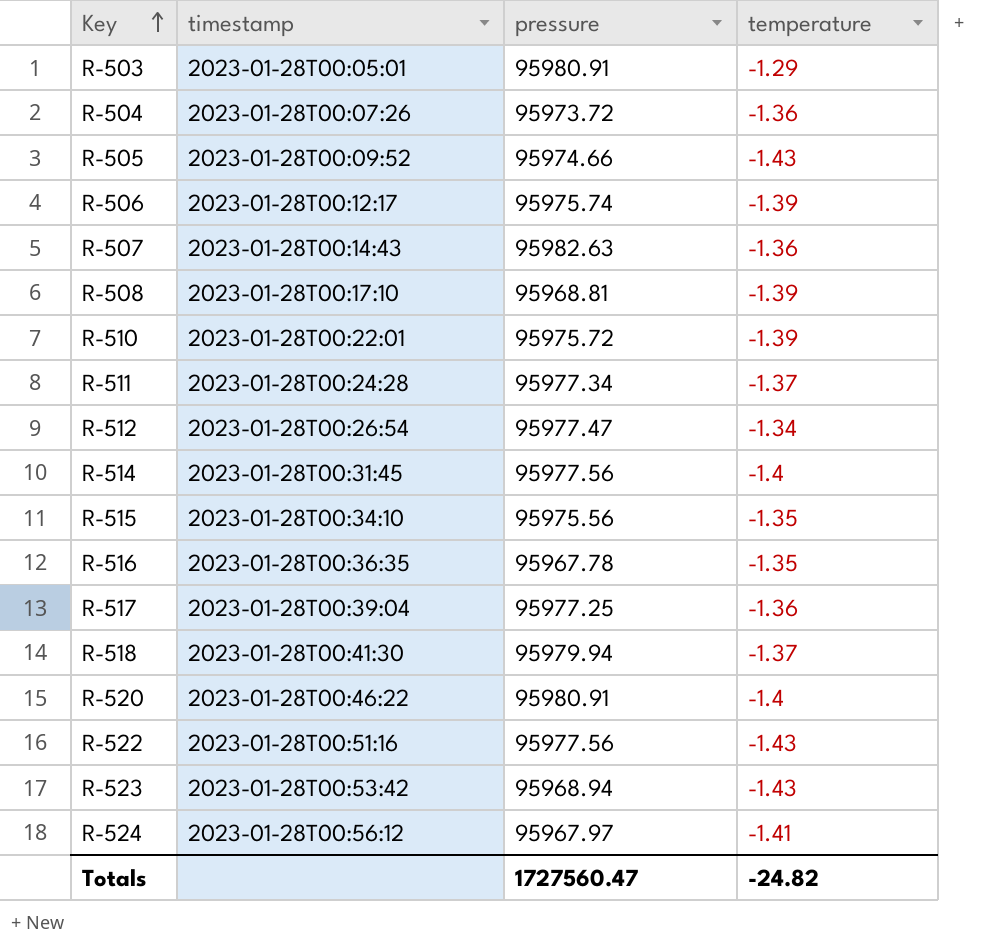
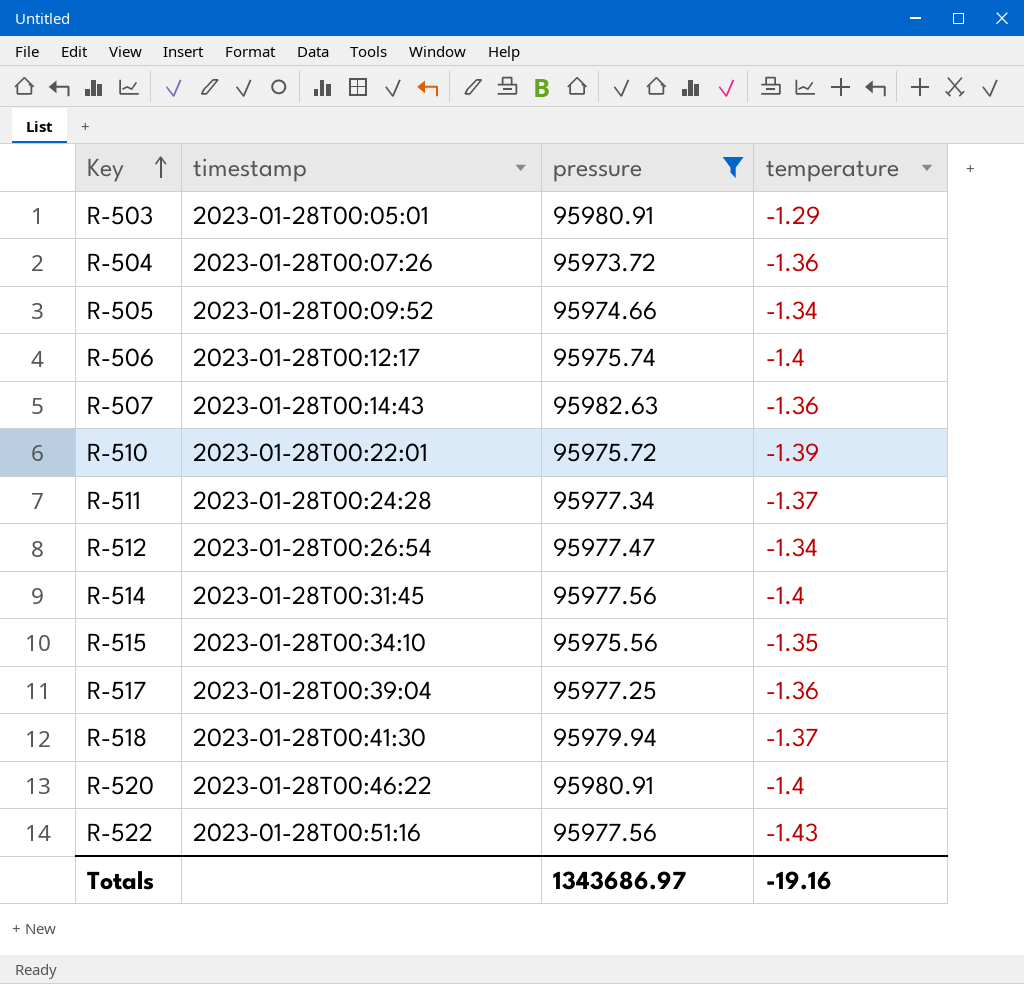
filter: none -> pressure >= 95973.72
R-505 | temperature: -1.43 -> -1.34
R-506 | temperature: -1.39 -> -1.4
Totals | pressure: 1727560.47 -> 1343686.97
Totals | temperature: -24.82 -> -19.16

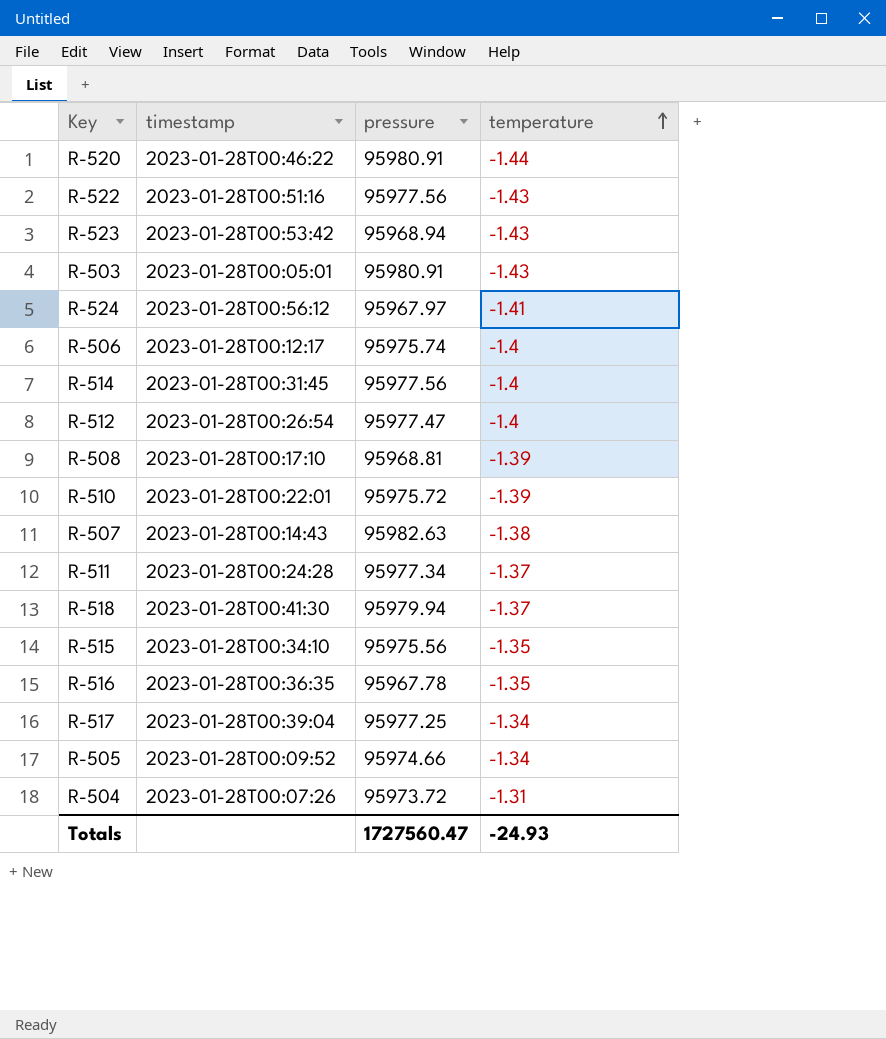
filter: pressure >= 95973.72 -> none
row order: Key ascending -> temperature ascending
R-520 | temperature: -1.4 -> -1.44
R-503 | temperature: -1.29 -> -1.43
R-512 | temperature: -1.34 -> -1.4
R-507 | temperature: -1.36 -> -1.38
R-517 | temperature: -1.36 -> -1.34
R-504 | temperature: -1.36 -> -1.31
Totals | pressure: 1343686.97 -> 1727560.47
Totals | temperature: -19.16 -> -24.93

